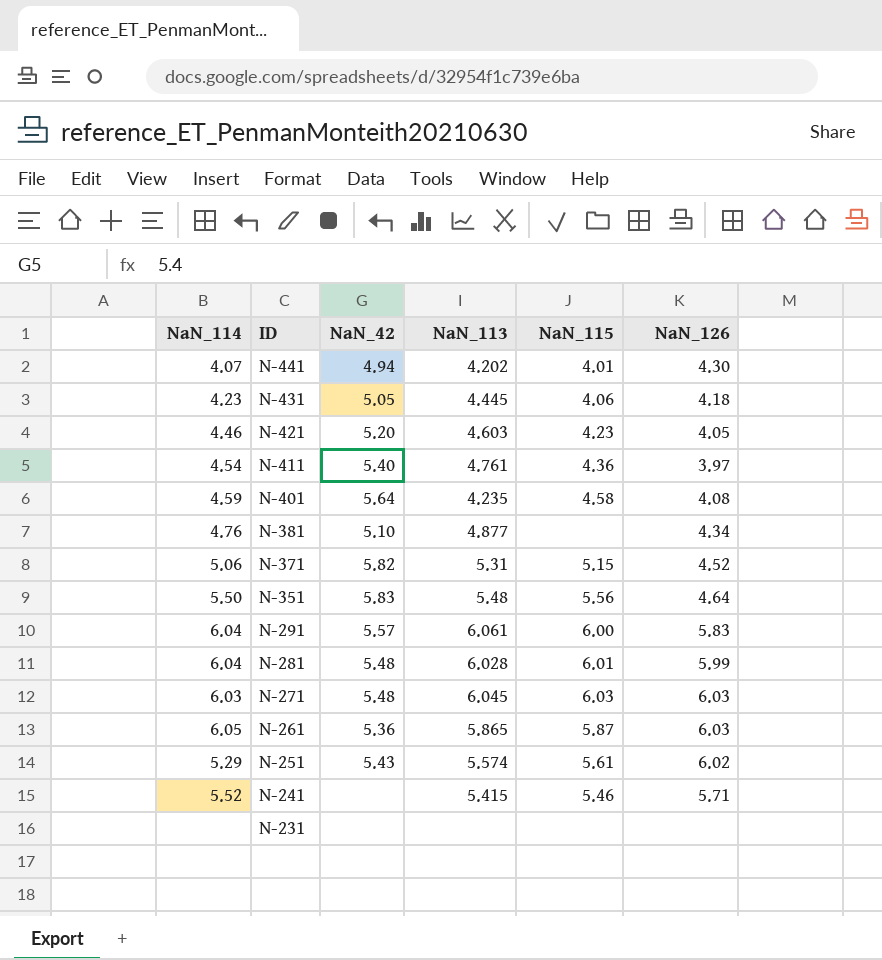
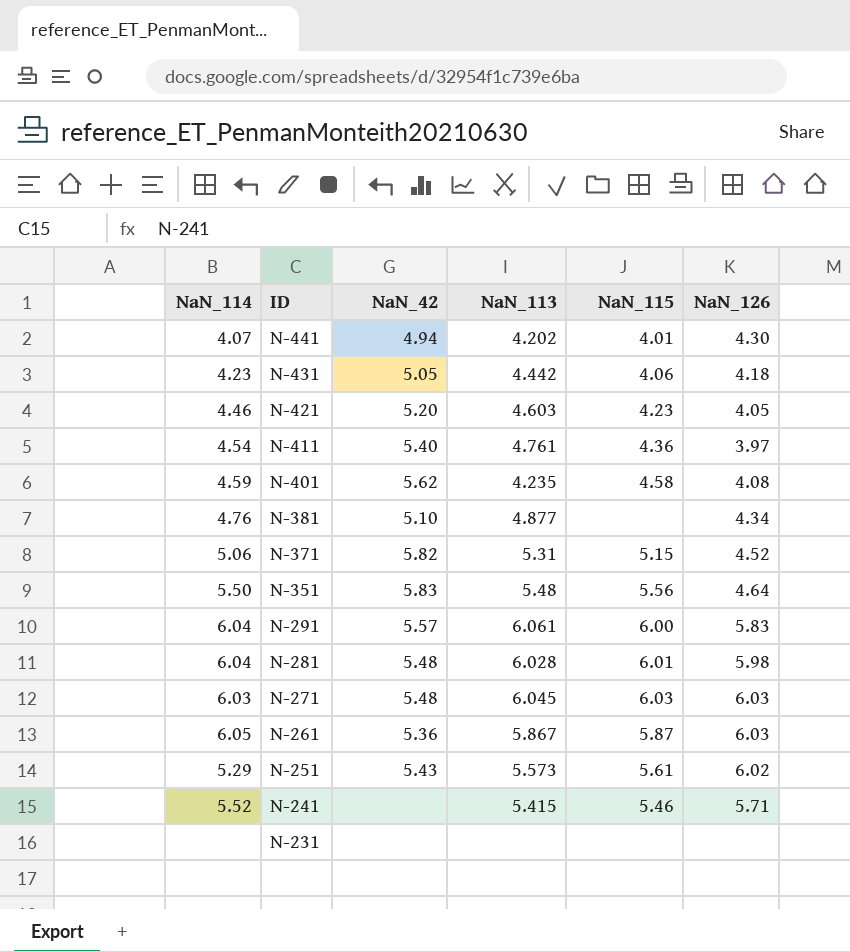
N-431 | NaN_113: 4.445 -> 4.442
N-401 | NaN_42: 5.64 -> 5.62
N-281 | NaN_126: 5.99 -> 5.98
N-261 | NaN_113: 5.865 -> 5.867
N-251 | NaN_113: 5.574 -> 5.573

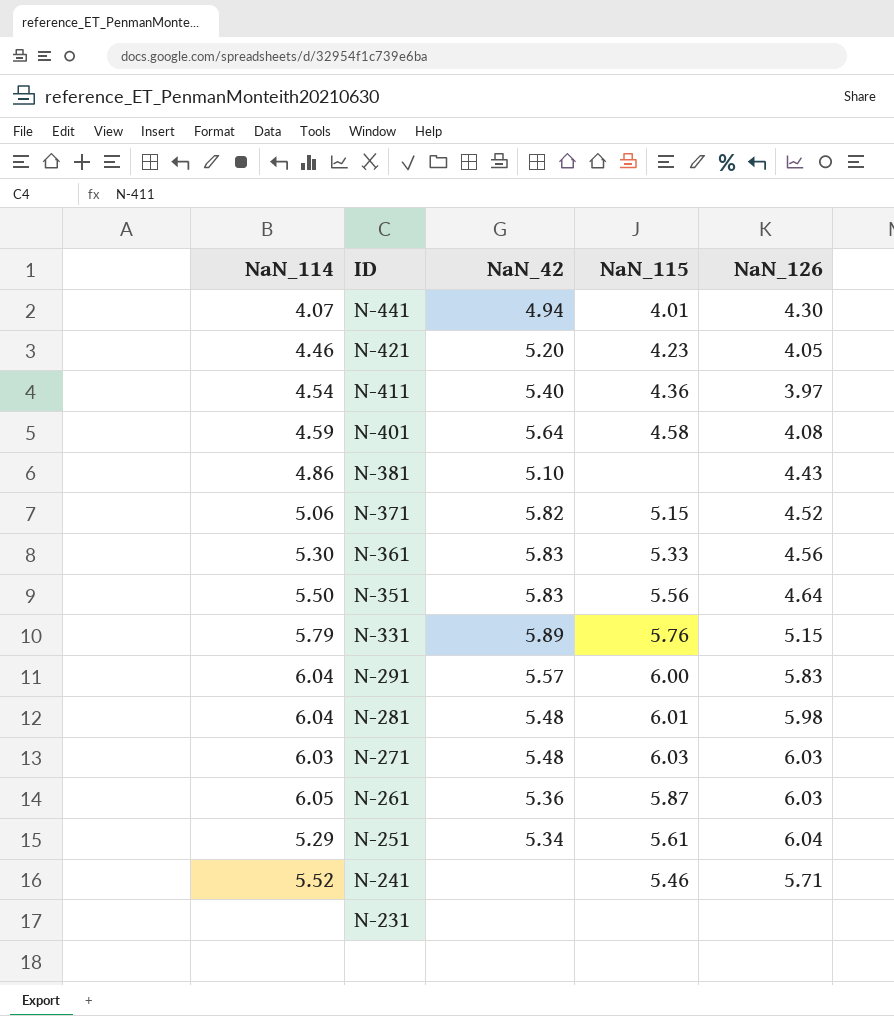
column NaN_113 | position: 4 -> none
row N-431: 4.23 | 5.05 | 4.442 | 4.06 | 4.18 -> none
N-401 | NaN_42: 5.62 -> 5.64
N-381 | NaN_114: 4.76 -> 4.86
N-381 | NaN_126: 4.34 -> 4.43
row N-361: none -> 5.30 | 5.83 | 5.33 | 4.56
row N-331: none -> 5.79 | 5.89 | 5.76 | 5.15
N-251 | NaN_42: 5.43 -> 5.34
N-251 | NaN_126: 6.02 -> 6.04

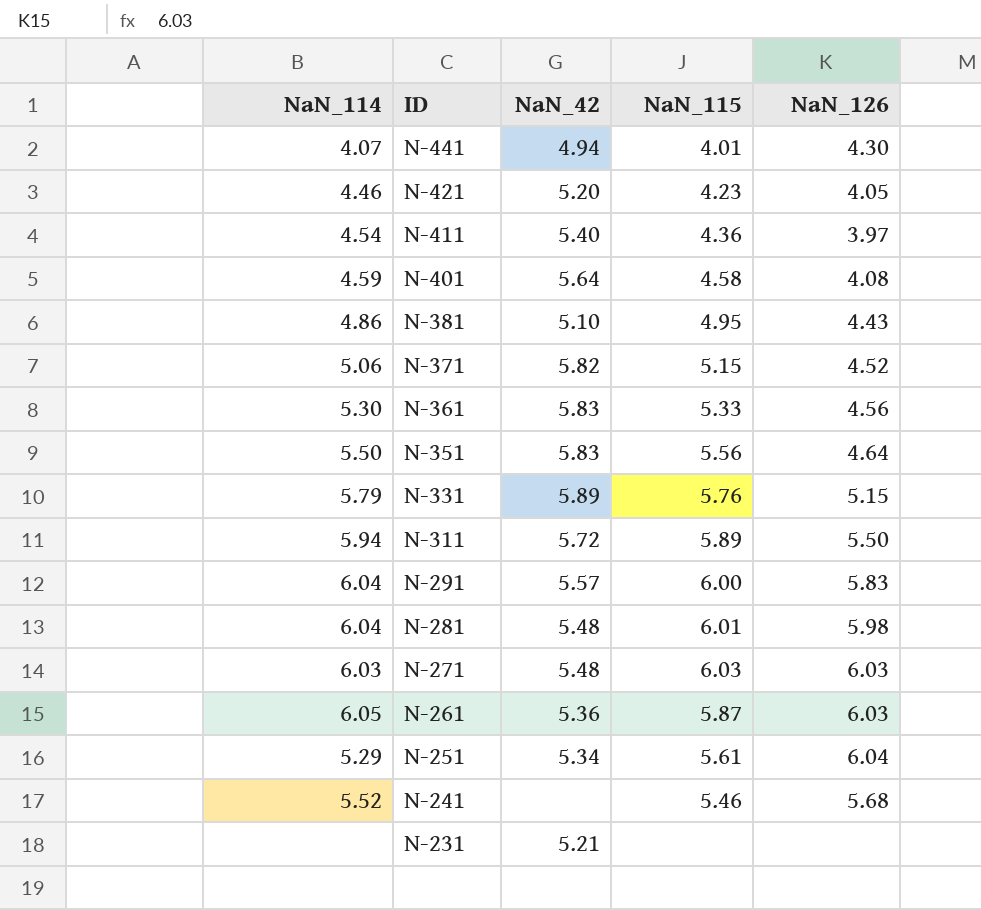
N-381 | NaN_115: none -> 4.95
row N-311: none -> 5.94 | 5.72 | 5.89 | 5.50
N-241 | NaN_126: 5.71 -> 5.68
N-231 | NaN_42: none -> 5.21

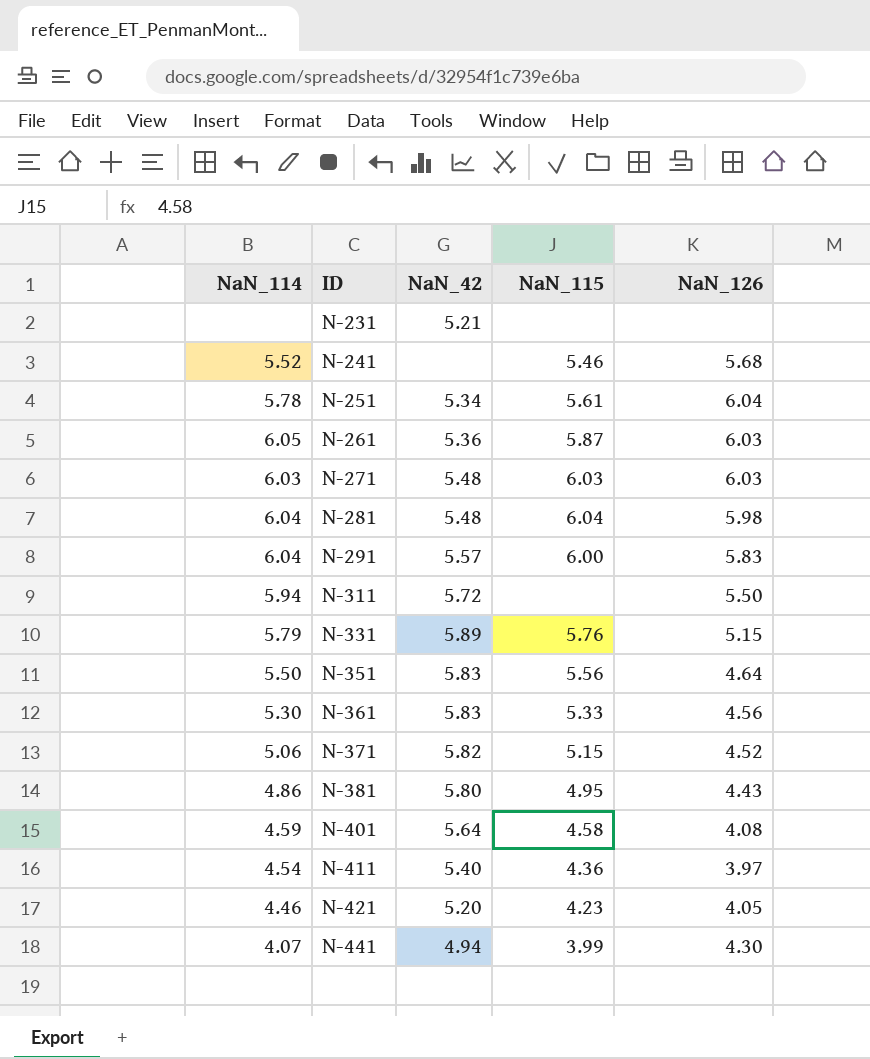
row order: ID descending -> ID ascending
N-251 | NaN_114: 5.29 -> 5.78
N-281 | NaN_115: 6.01 -> 6.04
N-311 | NaN_115: 5.89 -> none
N-381 | NaN_42: 5.10 -> 5.80
N-441 | NaN_115: 4.01 -> 3.99

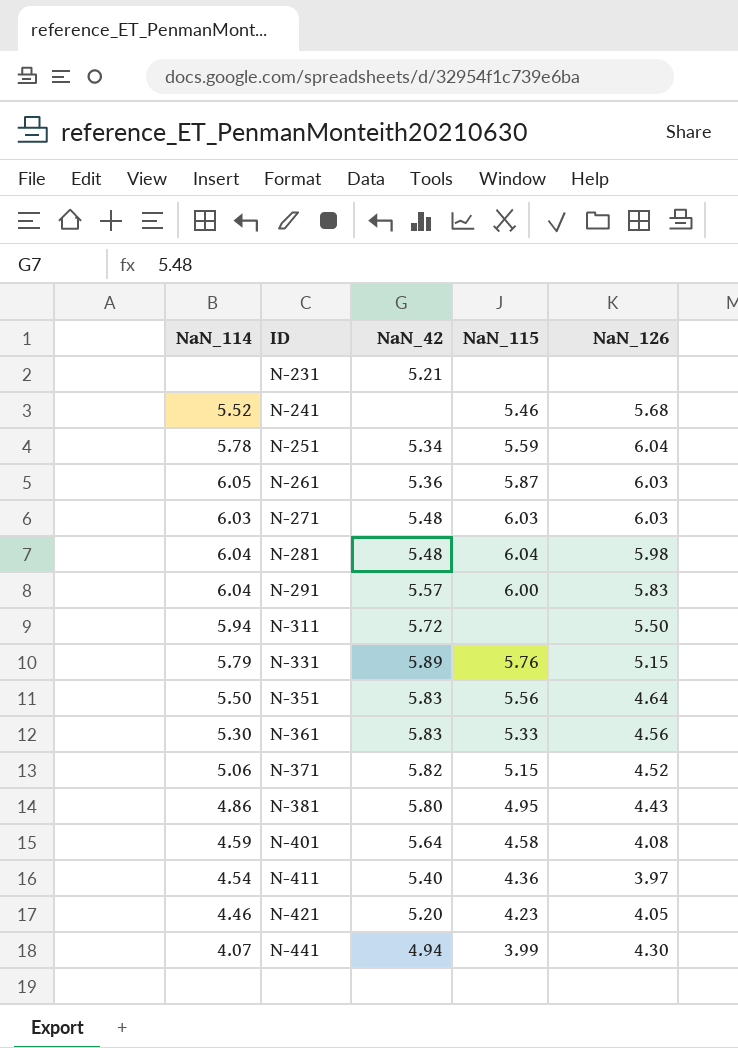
N-251 | NaN_115: 5.61 -> 5.59

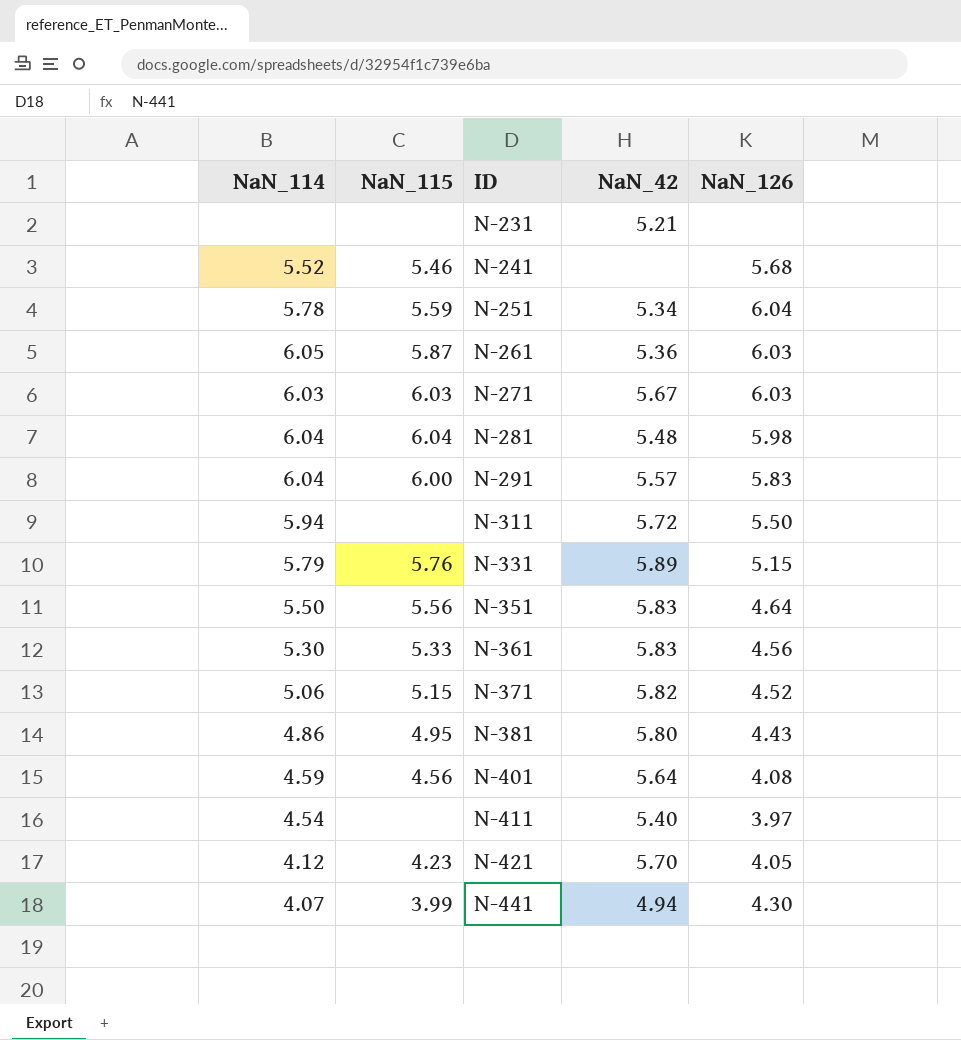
column NaN_115 | position: 4 -> 2
N-271 | NaN_42: 5.48 -> 5.67
N-401 | NaN_115: 4.58 -> 4.56
N-411 | NaN_115: 4.36 -> none
N-421 | NaN_114: 4.46 -> 4.12
N-421 | NaN_42: 5.20 -> 5.70

